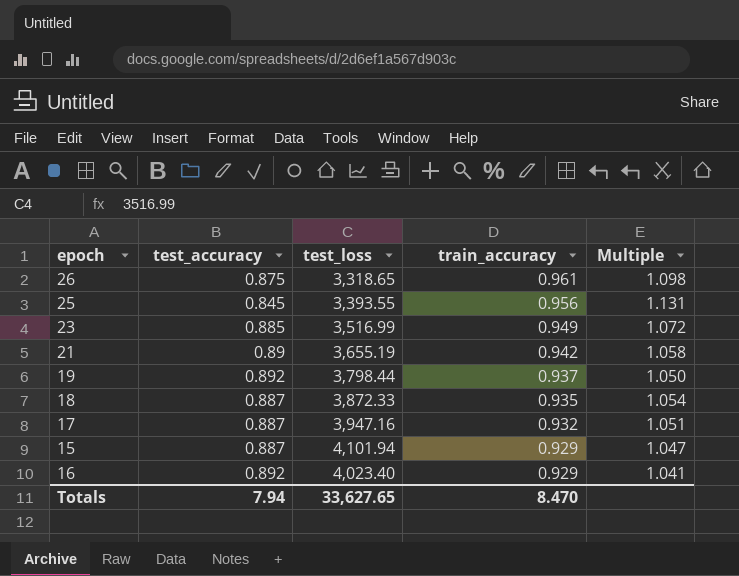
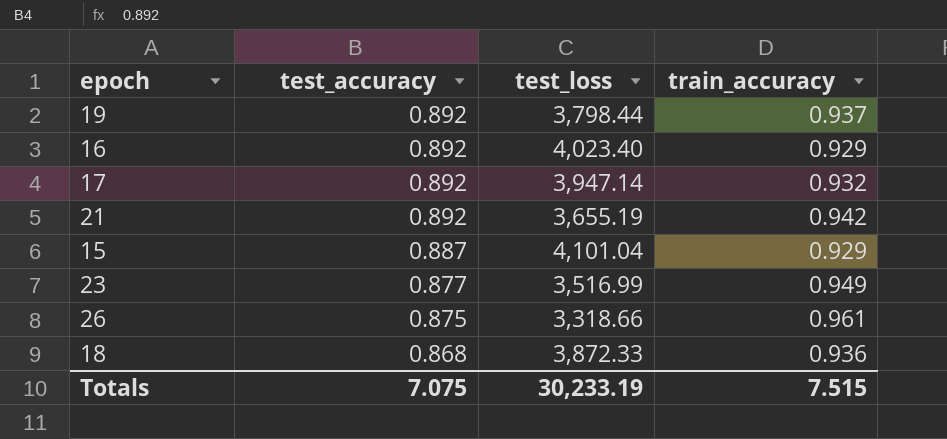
row order: train_accuracy descending -> test_accuracy descending
column Multiple | formula: [train_accuracy] / [test_accuracy] -> none
row 25: 0.845 | 3,393.55 | 0.956 | 1.131 -> none
17 | test_accuracy: 0.887 -> 0.892
17 | test_loss: 3,947.16 -> 3,947.14
21 | test_accuracy: 0.89 -> 0.892
15 | test_loss: 4,101.94 -> 4,101.04
23 | test_accuracy: 0.885 -> 0.877
26 | test_loss: 3,318.65 -> 3,318.66
18 | test_accuracy: 0.887 -> 0.868
18 | train_accuracy: 0.935 -> 0.936
Totals | test_accuracy: 7.94 -> 7.075
Totals | test_loss: 33,627.65 -> 30,233.19
Totals | train_accuracy: 8.470 -> 7.515

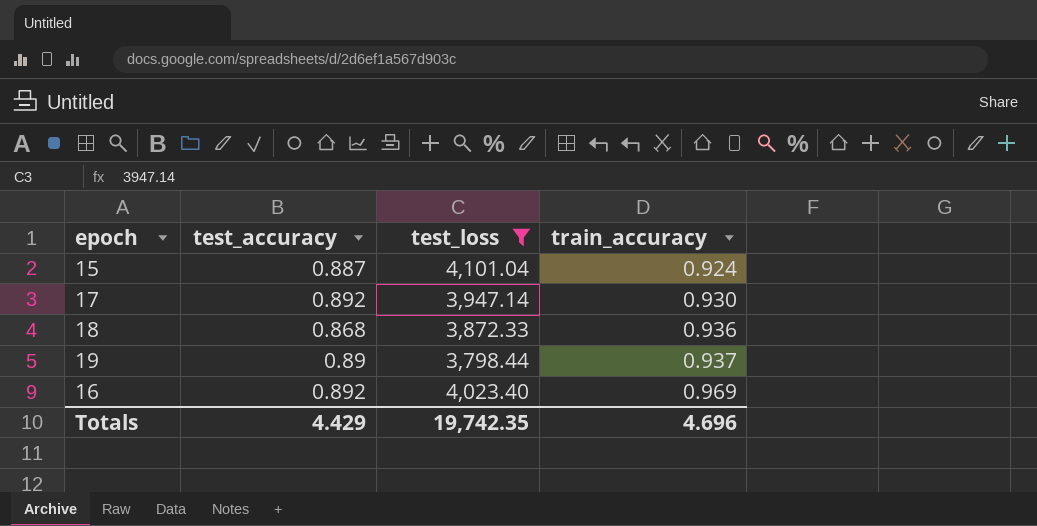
filter: none -> test_loss >= 3,798.44
row order: test_accuracy descending -> train_accuracy ascending
15 | train_accuracy: 0.929 -> 0.924
17 | train_accuracy: 0.932 -> 0.930
19 | test_accuracy: 0.892 -> 0.89
16 | train_accuracy: 0.929 -> 0.969
Totals | test_accuracy: 7.075 -> 4.429
Totals | test_loss: 30,233.19 -> 19,742.35
Totals | train_accuracy: 7.515 -> 4.696

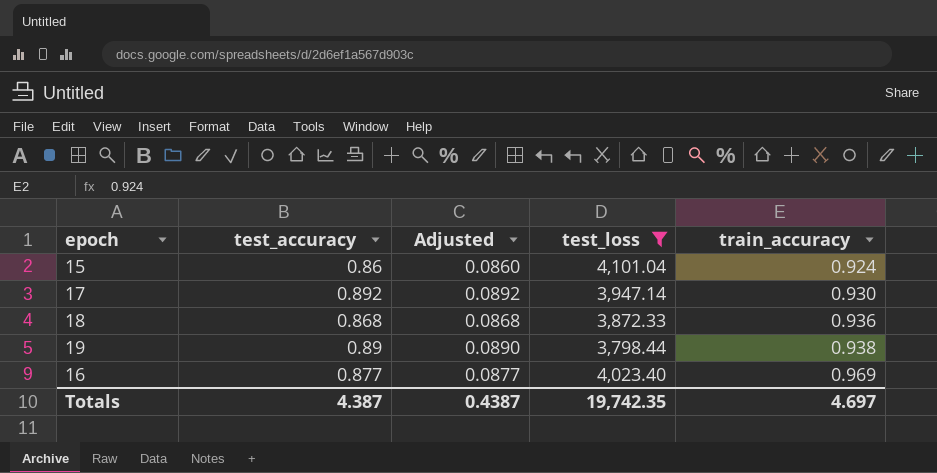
column Adjusted | formula: none -> [test_accuracy] * 0.1
15 | test_accuracy: 0.887 -> 0.86
19 | train_accuracy: 0.937 -> 0.938
16 | test_accuracy: 0.892 -> 0.877
Totals | test_accuracy: 4.429 -> 4.387
Totals | train_accuracy: 4.696 -> 4.697

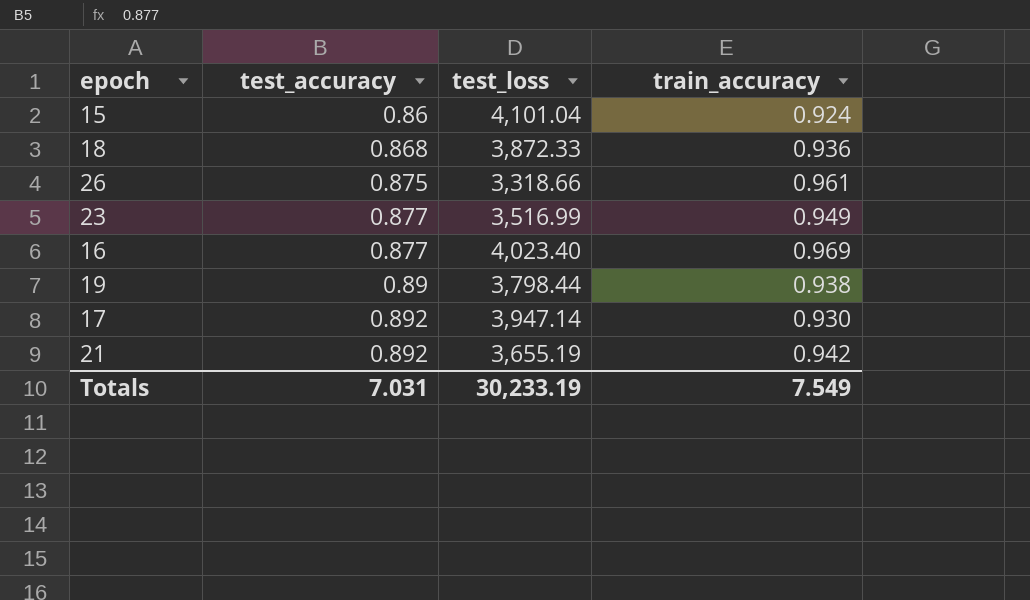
filter: test_loss >= 3,798.44 -> none
row order: train_accuracy ascending -> test_accuracy ascending
column Adjusted | formula: [test_accuracy] * 0.1 -> none
Totals | test_accuracy: 4.387 -> 7.031
Totals | test_loss: 19,742.35 -> 30,233.19
Totals | train_accuracy: 4.697 -> 7.549

